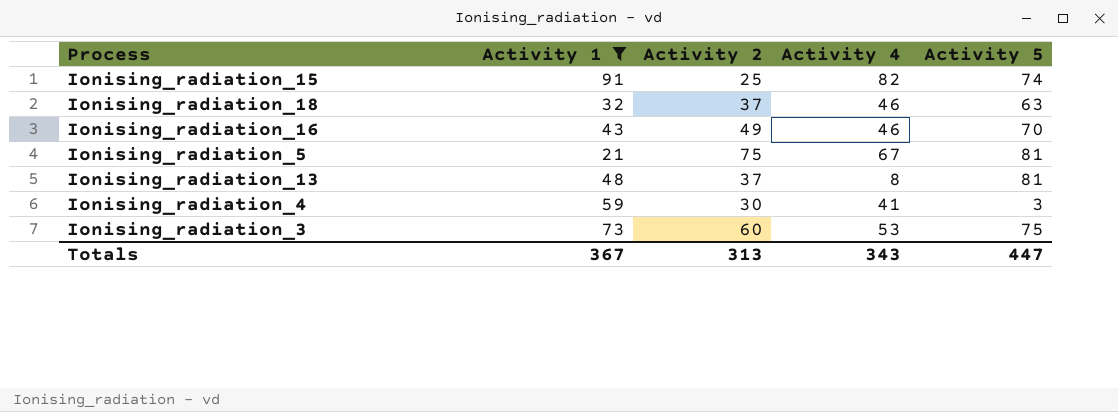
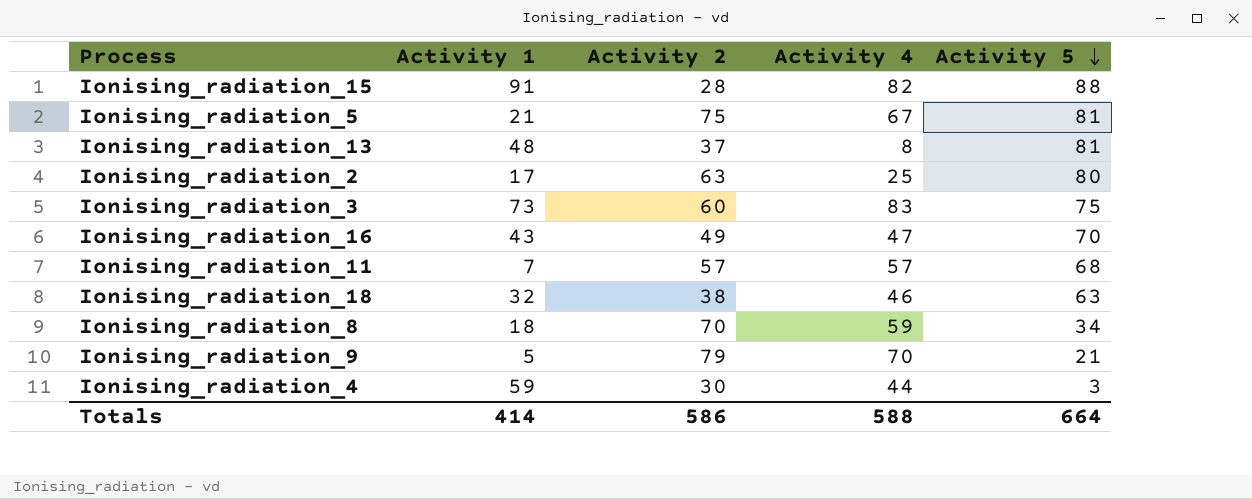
filter: Activity 1 >= 21 -> none
row order: none -> Activity 5 descending
Ionising_radiation_15 | Activity 2: 25 -> 28
Ionising_radiation_15 | Activity 5: 74 -> 88
Ionising_radiation_3 | Activity 4: 53 -> 83
Ionising_radiation_16 | Activity 4: 46 -> 47
Ionising_radiation_18 | Activity 2: 37 -> 38
Ionising_radiation_4 | Activity 4: 41 -> 44
Totals | Activity 1: 367 -> 414
Totals | Activity 2: 313 -> 586
Totals | Activity 4: 343 -> 588
Totals | Activity 5: 447 -> 664

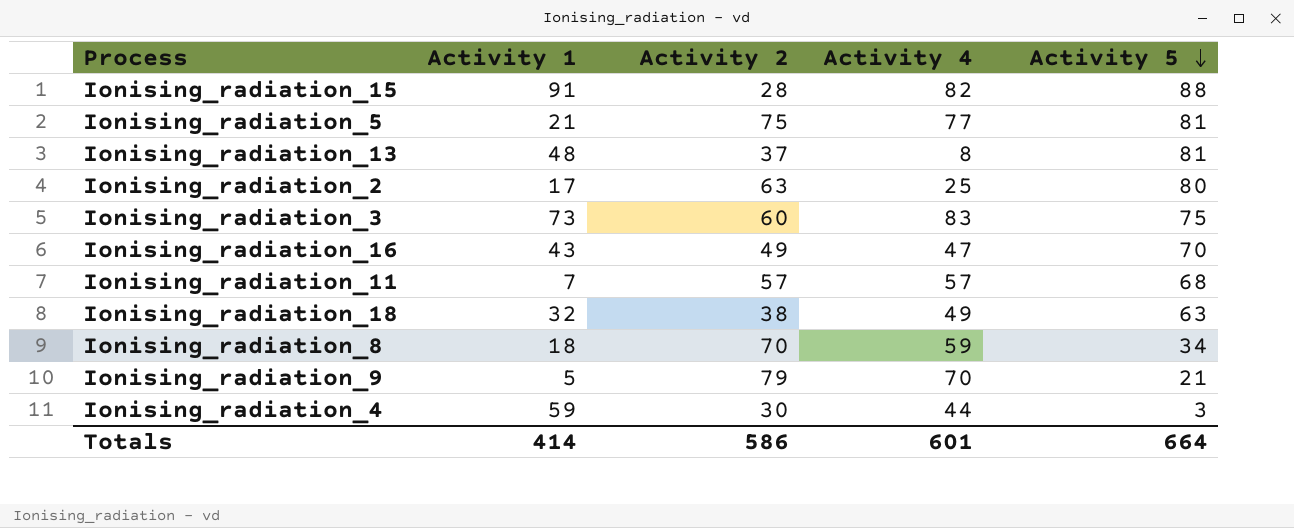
Ionising_radiation_5 | Activity 4: 67 -> 77
Ionising_radiation_18 | Activity 4: 46 -> 49
Totals | Activity 4: 588 -> 601

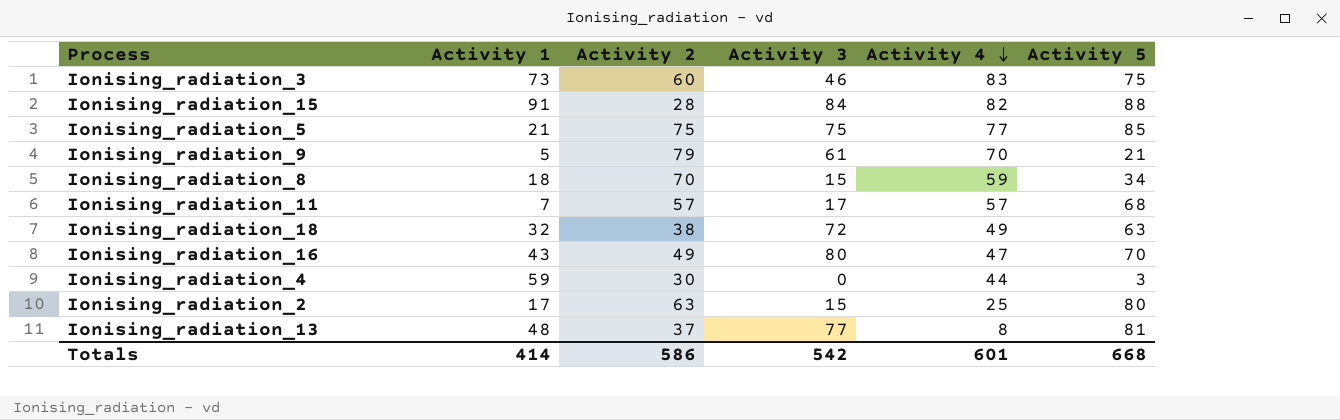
row order: Activity 5 descending -> Activity 4 descending
column Activity 3 | position: none -> 4
Ionising_radiation_5 | Activity 5: 81 -> 85
Totals | Activity 5: 664 -> 668

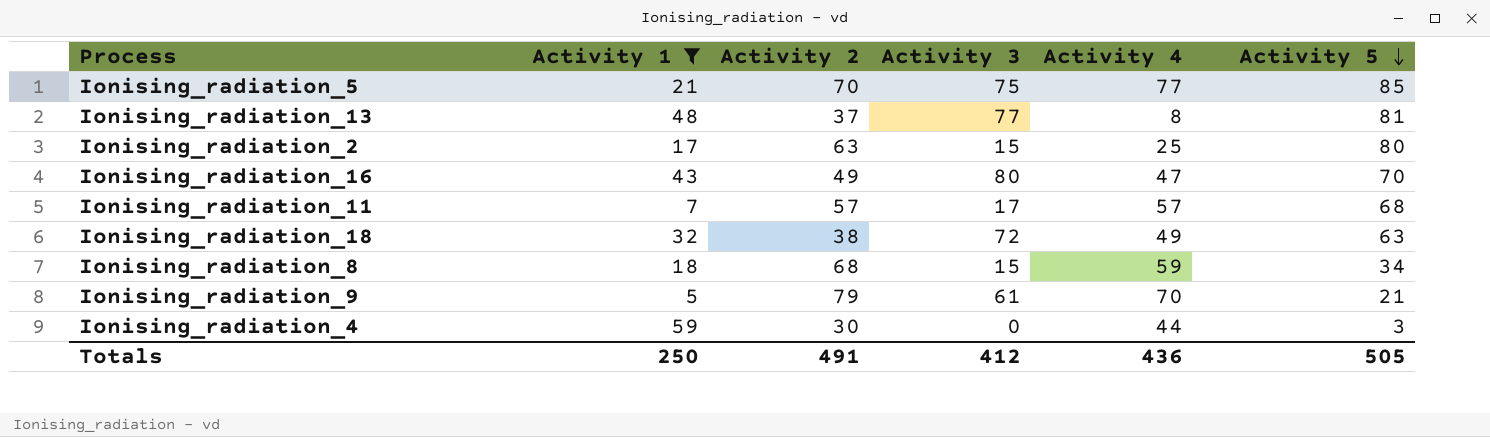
filter: none -> Activity 1 <= 59
row order: Activity 4 descending -> Activity 5 descending
Ionising_radiation_5 | Activity 2: 75 -> 70
Ionising_radiation_8 | Activity 2: 70 -> 68
Totals | Activity 1: 414 -> 250
Totals | Activity 2: 586 -> 491
Totals | Activity 3: 542 -> 412
Totals | Activity 4: 601 -> 436
Totals | Activity 5: 668 -> 505

